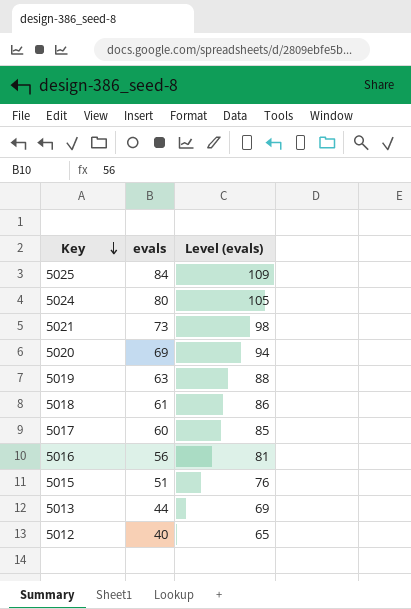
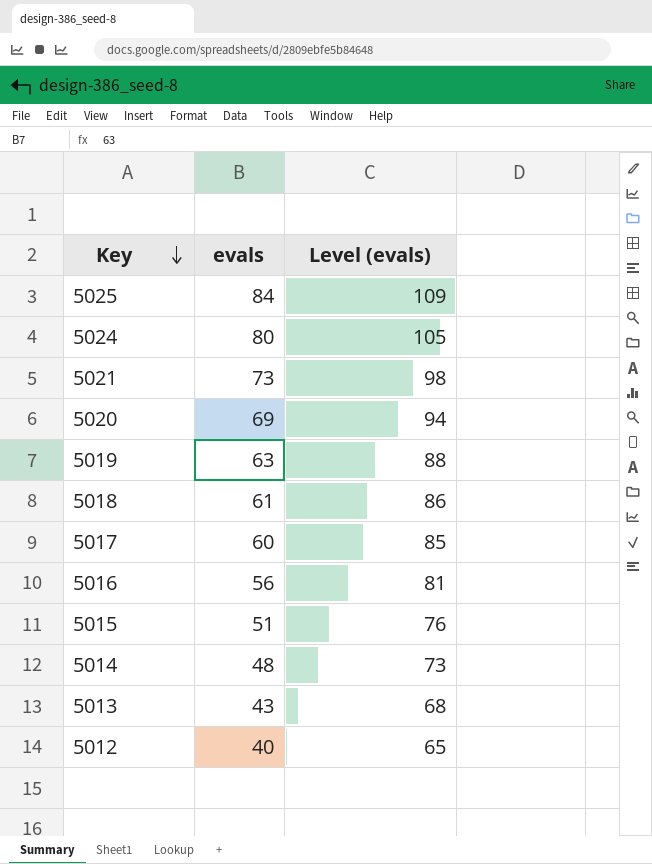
row 5014: none -> 48 | 73
5013 | evals: 44 -> 43
5013 | Level (evals): 69 -> 68

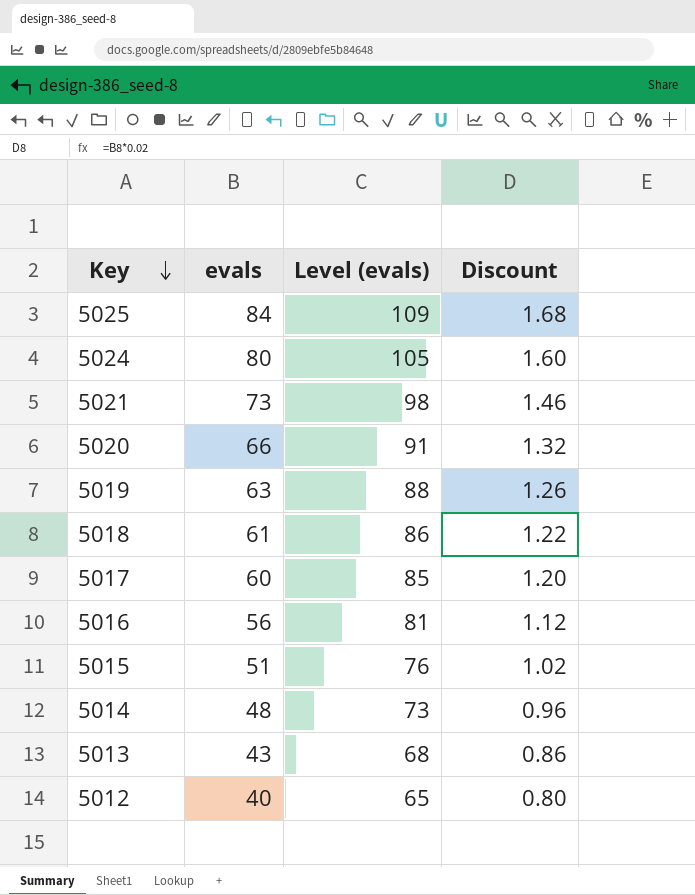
column Discount | formula: none -> [evals] * 0.02
5020 | evals: 69 -> 66
5020 | Level (evals): 94 -> 91

